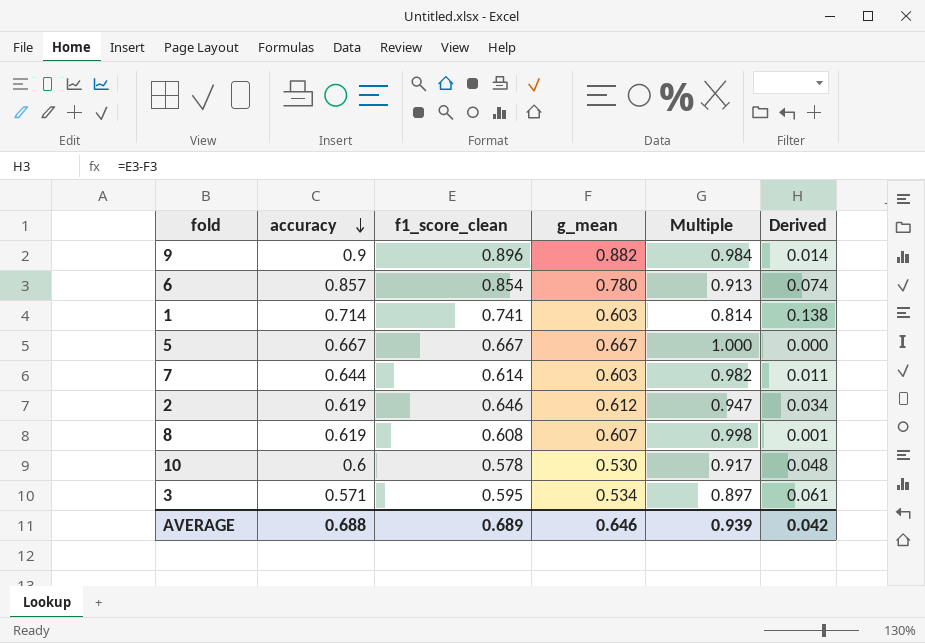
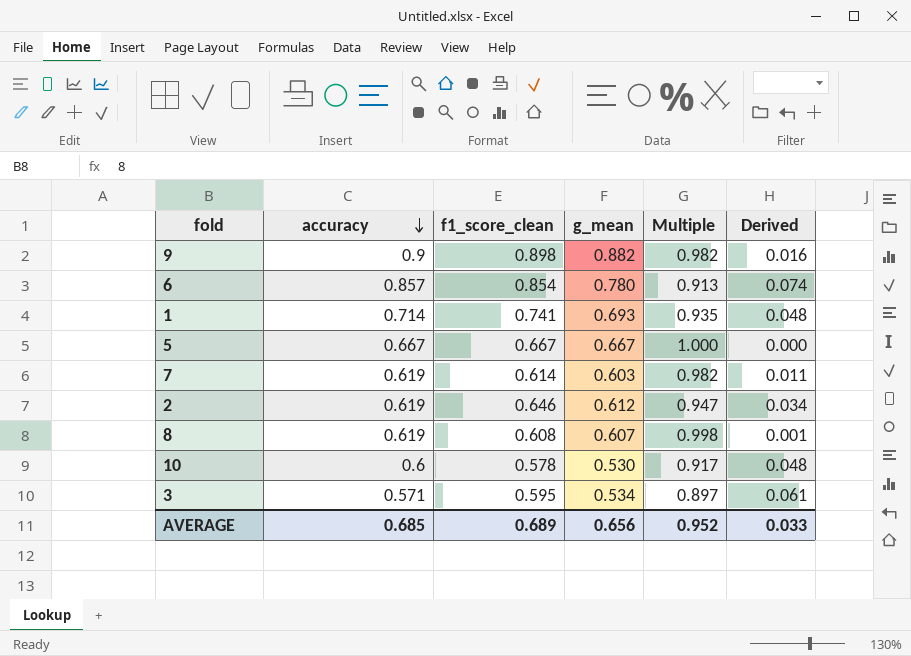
9 | f1_score_clean: 0.896 -> 0.898
9 | Multiple: 0.984 -> 0.982
9 | Derived: 0.014 -> 0.016
1 | g_mean: 0.603 -> 0.693
1 | Multiple: 0.814 -> 0.935
1 | Derived: 0.138 -> 0.048
7 | accuracy: 0.644 -> 0.619
AVERAGE | accuracy: 0.688 -> 0.685
AVERAGE | g_mean: 0.646 -> 0.656
AVERAGE | Multiple: 0.939 -> 0.952
AVERAGE | Derived: 0.042 -> 0.033

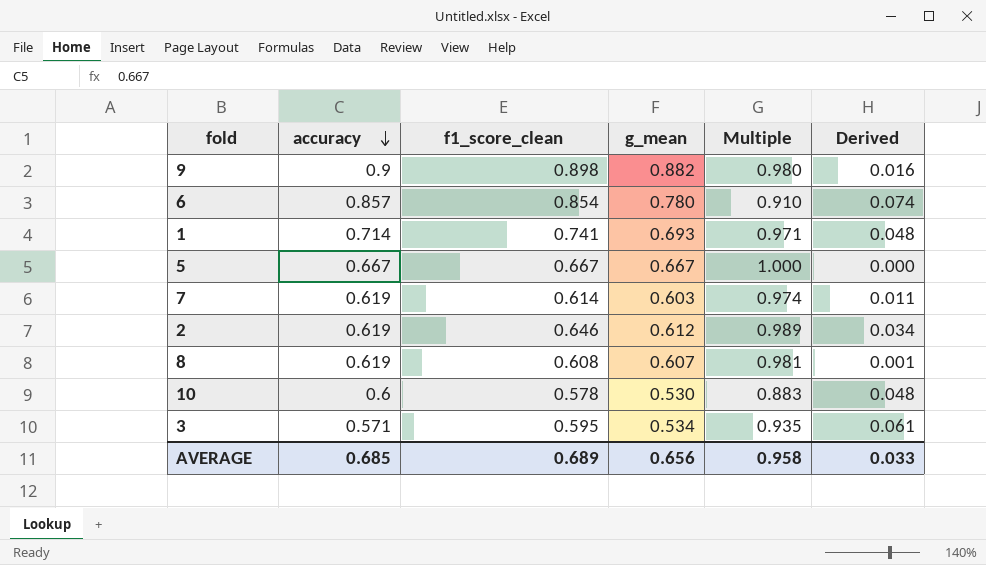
column Multiple | formula: [g_mean] / [f1_score_clean] -> [g_mean] / [accuracy]
AVERAGE | Multiple: 0.952 -> 0.958

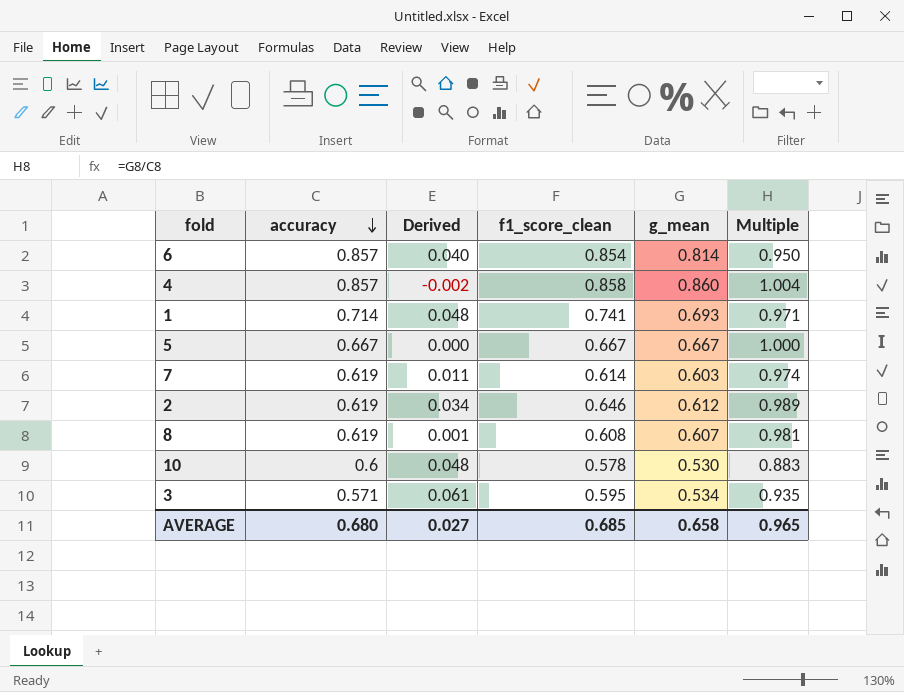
column Derived | position: 6 -> 3
row 9: 0.9 | 0.898 | 0.882 | 0.980 | 0.016 -> none
6 | Derived: 0.074 -> 0.040
6 | g_mean: 0.780 -> 0.814
6 | Multiple: 0.910 -> 0.950
row 4: none -> 0.857 | -0.002 | 0.858 | 0.860 | 1.004
AVERAGE | accuracy: 0.685 -> 0.680
AVERAGE | Derived: 0.033 -> 0.027
AVERAGE | f1_score_clean: 0.689 -> 0.685
AVERAGE | g_mean: 0.656 -> 0.658
AVERAGE | Multiple: 0.958 -> 0.965

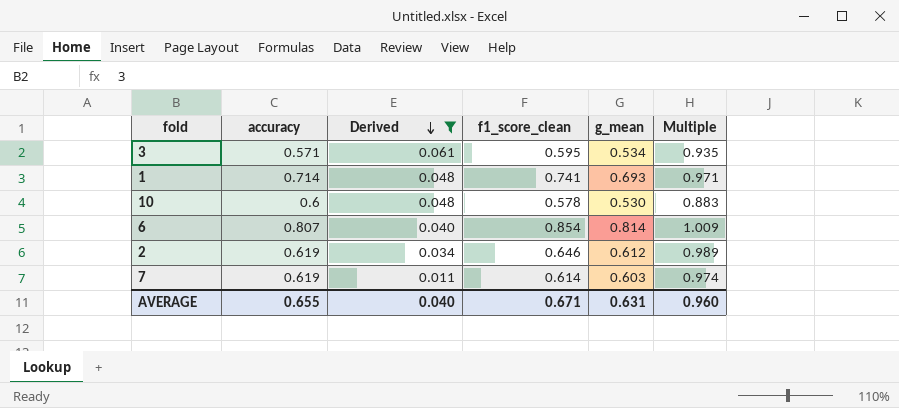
filter: none -> Derived >= 0.011
row order: accuracy descending -> Derived descending
6 | accuracy: 0.857 -> 0.807
6 | Multiple: 0.950 -> 1.009
AVERAGE | accuracy: 0.680 -> 0.655
AVERAGE | Derived: 0.027 -> 0.040
AVERAGE | f1_score_clean: 0.685 -> 0.671
AVERAGE | g_mean: 0.658 -> 0.631
AVERAGE | Multiple: 0.965 -> 0.960

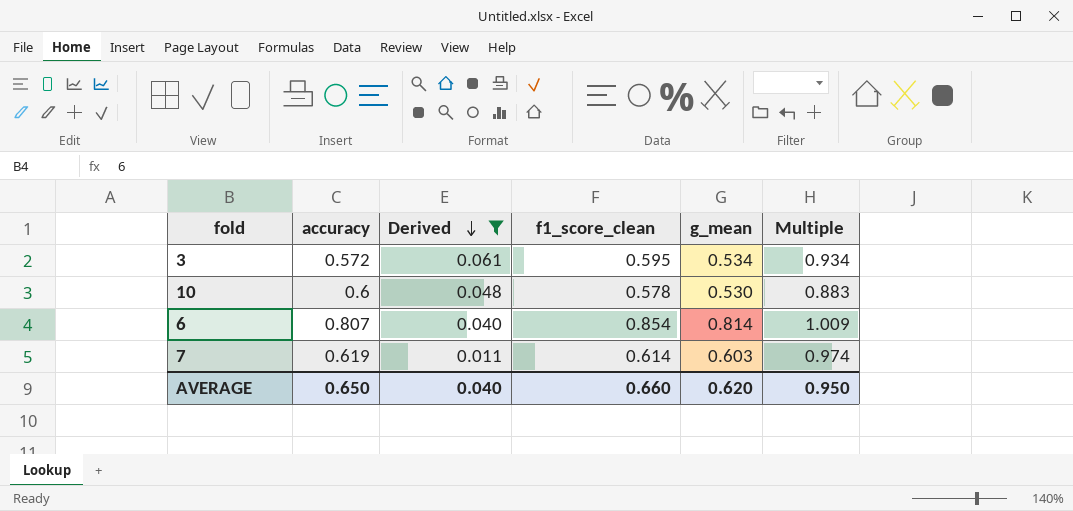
row 1: 0.714 | 0.048 | 0.741 | 0.693 | 0.971 -> none
row 2: 0.619 | 0.034 | 0.646 | 0.612 | 0.989 -> none
3 | accuracy: 0.571 -> 0.572
3 | Multiple: 0.935 -> 0.934
AVERAGE | accuracy: 0.655 -> 0.650
AVERAGE | f1_score_clean: 0.671 -> 0.660
AVERAGE | g_mean: 0.631 -> 0.620
AVERAGE | Multiple: 0.960 -> 0.950

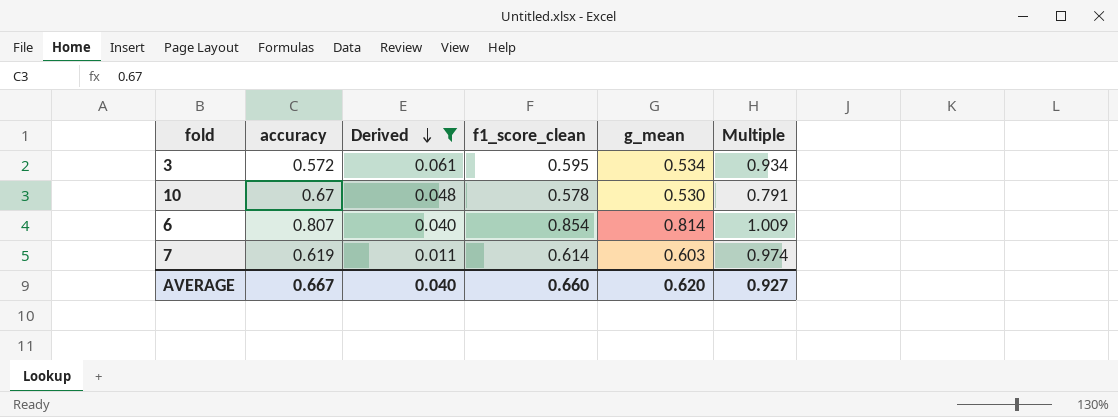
10 | accuracy: 0.6 -> 0.67
10 | Multiple: 0.883 -> 0.791
AVERAGE | accuracy: 0.650 -> 0.667
AVERAGE | Multiple: 0.950 -> 0.927

